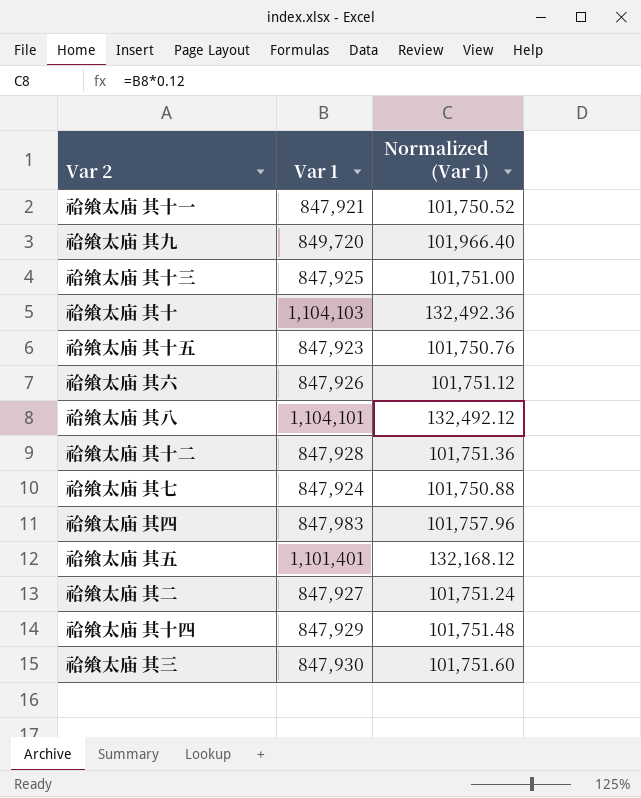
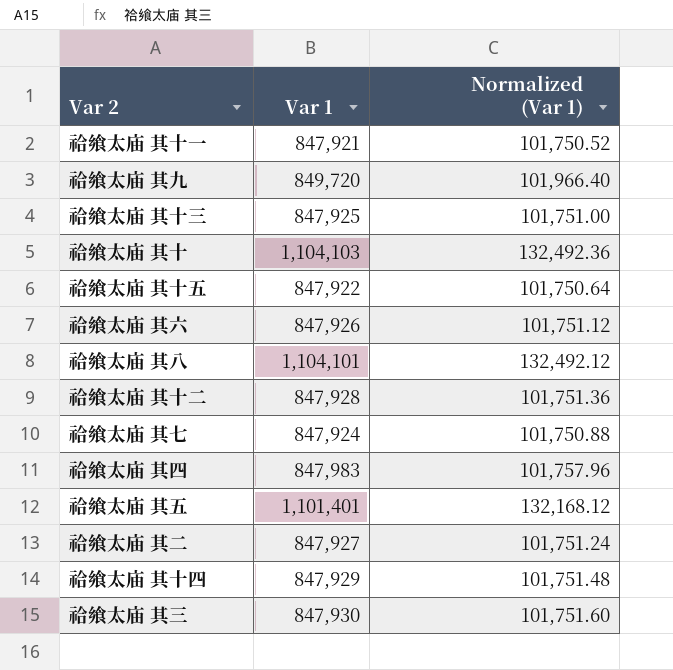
祫飨太庙 其十五 | Var 1: 847,923 -> 847,922
祫飨太庙 其十五 | Normalized (Var 1): 101,750.76 -> 101,750.64

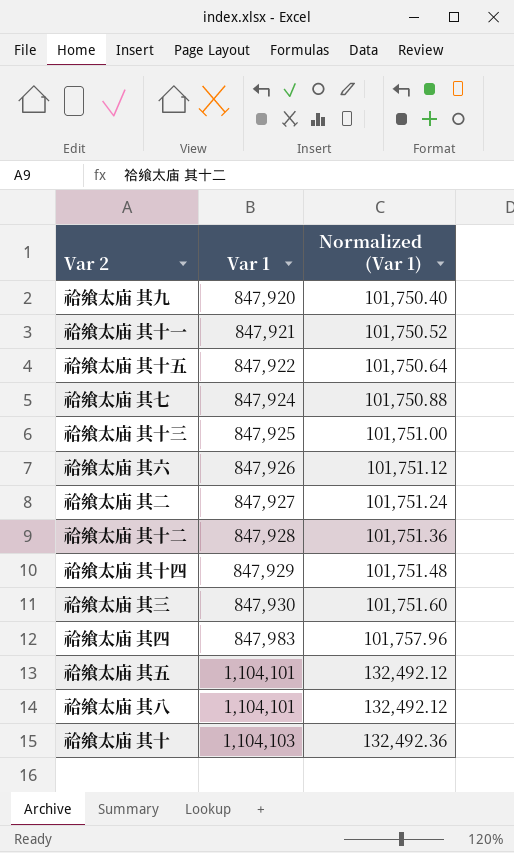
row order: none -> Var 1 ascending
祫飨太庙 其九 | Var 1: 849,720 -> 847,920
祫飨太庙 其九 | Normalized (Var 1): 101,966.40 -> 101,750.40
祫飨太庙 其五 | Var 1: 1,101,401 -> 1,104,101
祫飨太庙 其五 | Normalized (Var 1): 132,168.12 -> 132,492.12

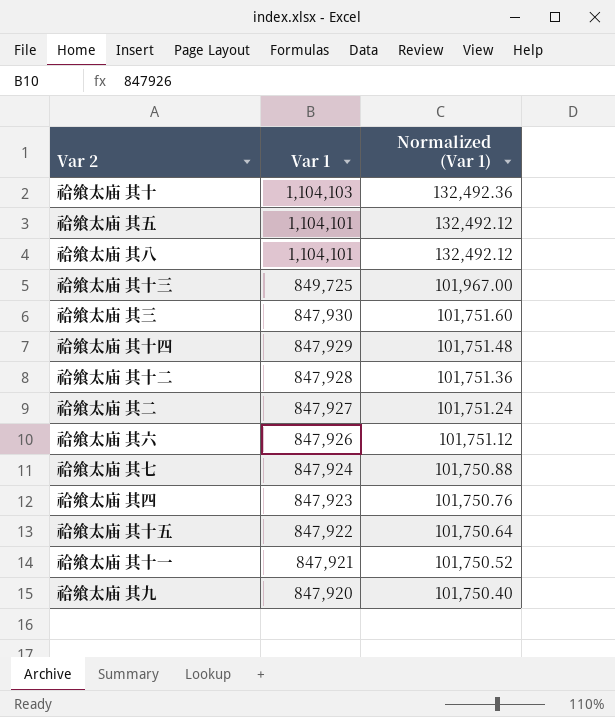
row order: Var 1 ascending -> Var 1 descending
祫飨太庙 其十三 | Var 1: 847,925 -> 849,725
祫飨太庙 其十三 | Normalized (Var 1): 101,751.00 -> 101,967.00
祫飨太庙 其四 | Var 1: 847,983 -> 847,923
祫飨太庙 其四 | Normalized (Var 1): 101,757.96 -> 101,750.76

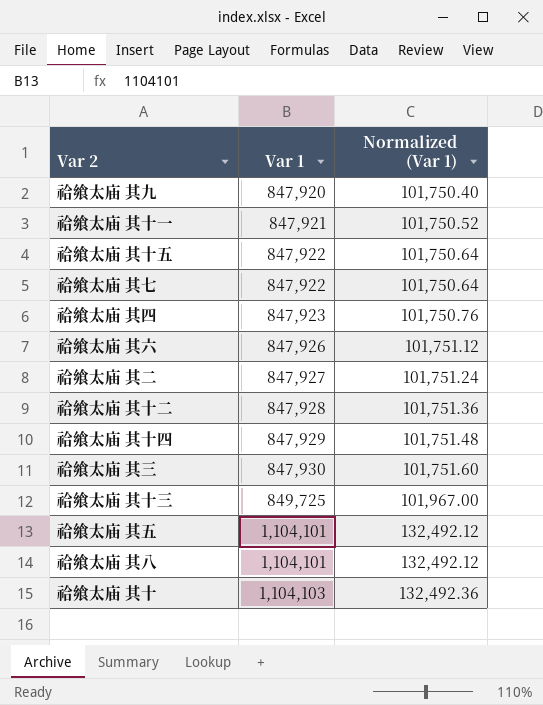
row order: Var 1 descending -> Var 1 ascending
祫飨太庙 其七 | Var 1: 847,924 -> 847,922
祫飨太庙 其七 | Normalized (Var 1): 101,750.88 -> 101,750.64

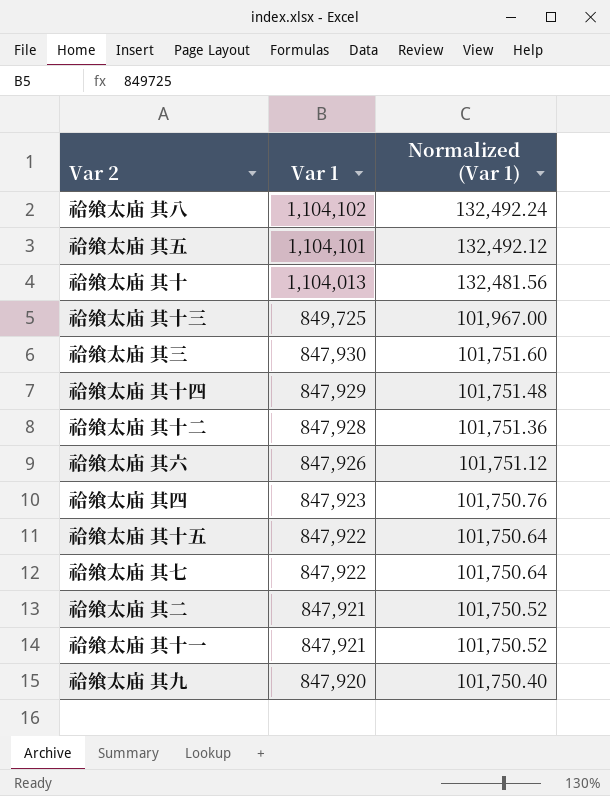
row order: Var 1 ascending -> Var 1 descending
祫飨太庙 其八 | Var 1: 1,104,101 -> 1,104,102
祫飨太庙 其八 | Normalized (Var 1): 132,492.12 -> 132,492.24
祫飨太庙 其十 | Var 1: 1,104,103 -> 1,104,013
祫飨太庙 其十 | Normalized (Var 1): 132,492.36 -> 132,481.56
祫飨太庙 其二 | Var 1: 847,927 -> 847,921
祫飨太庙 其二 | Normalized (Var 1): 101,751.24 -> 101,750.52

